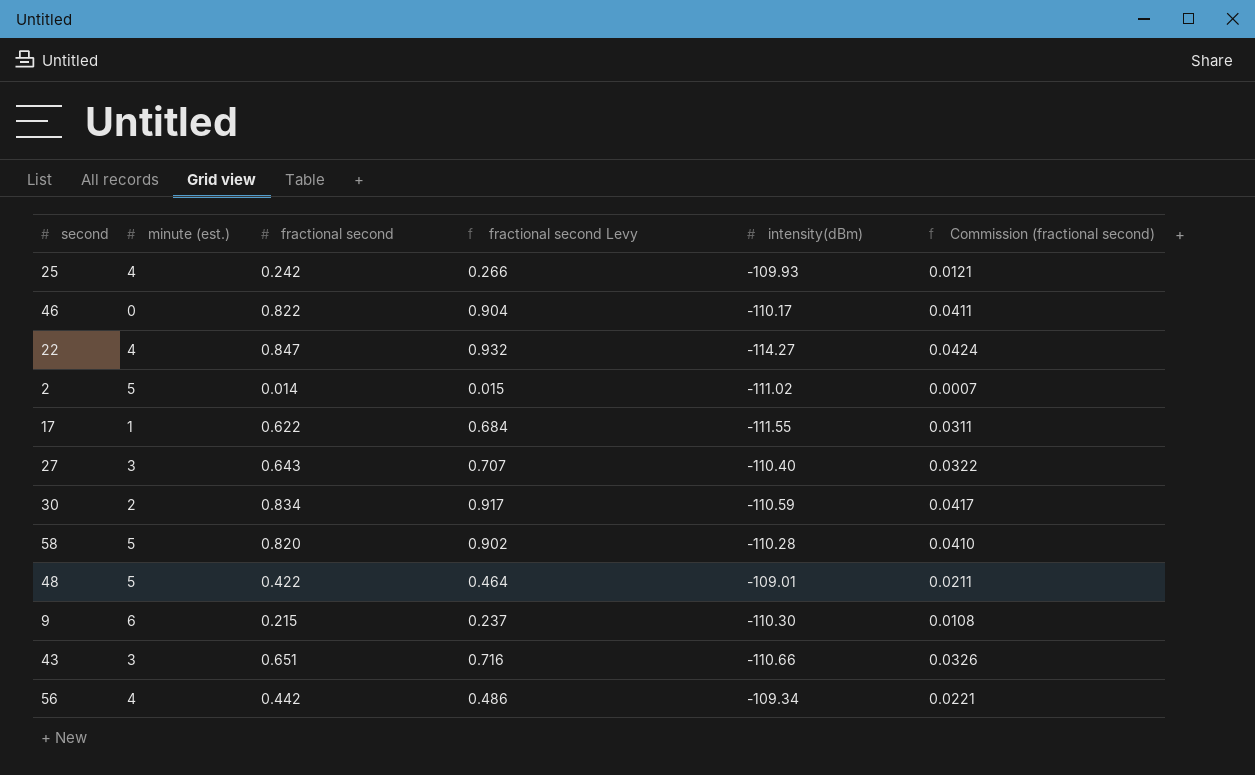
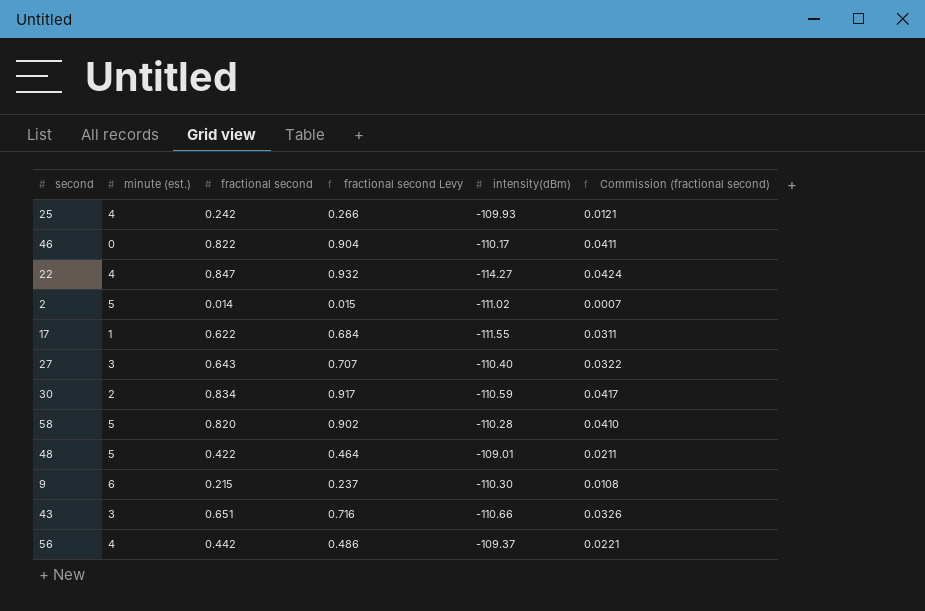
56 | intensity(dBm): -109.34 -> -109.37

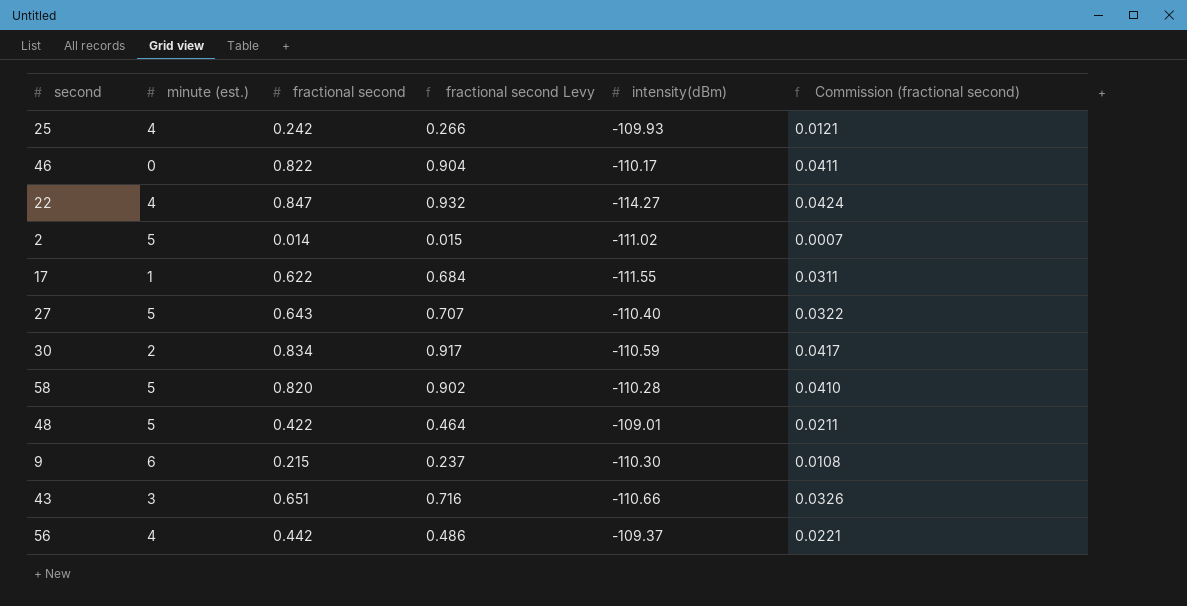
27 | minute (est.): 3 -> 5

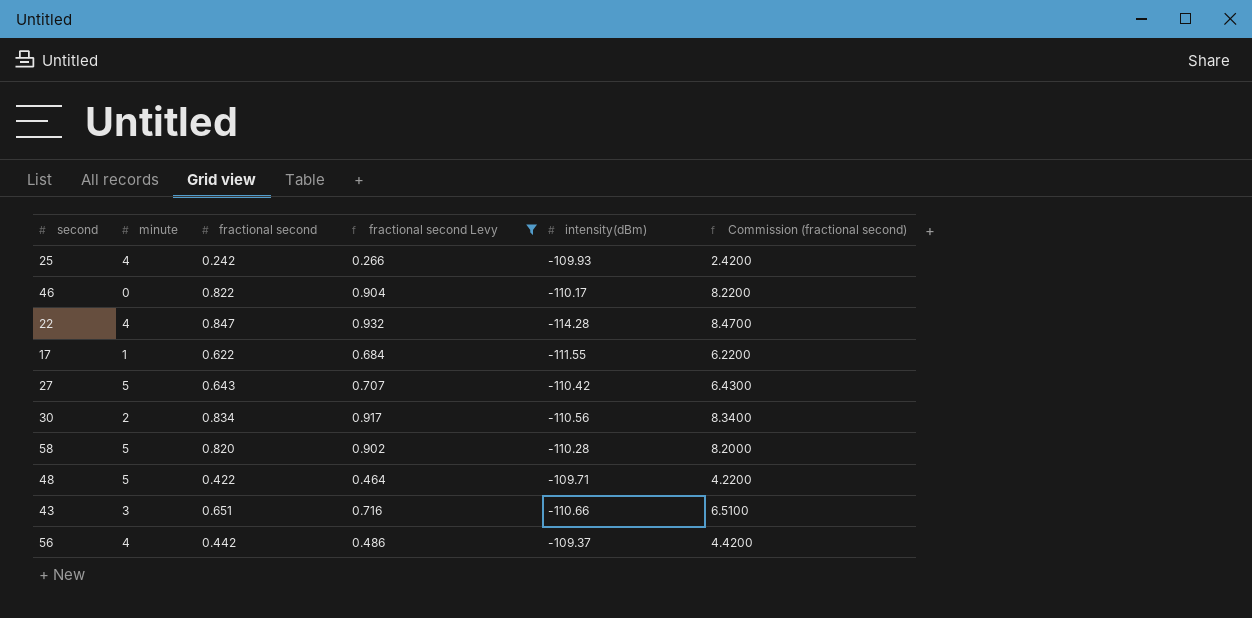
filter: none -> fractional second Levy >= 0.266
column name: minute (est.) -> minute
column Commission (fractional second) | formula: [fractional second] * 0.05 -> [fractional second] * 10
22 | intensity(dBm): -114.27 -> -114.28
27 | intensity(dBm): -110.40 -> -110.42
30 | intensity(dBm): -110.59 -> -110.56
48 | intensity(dBm): -109.01 -> -109.71

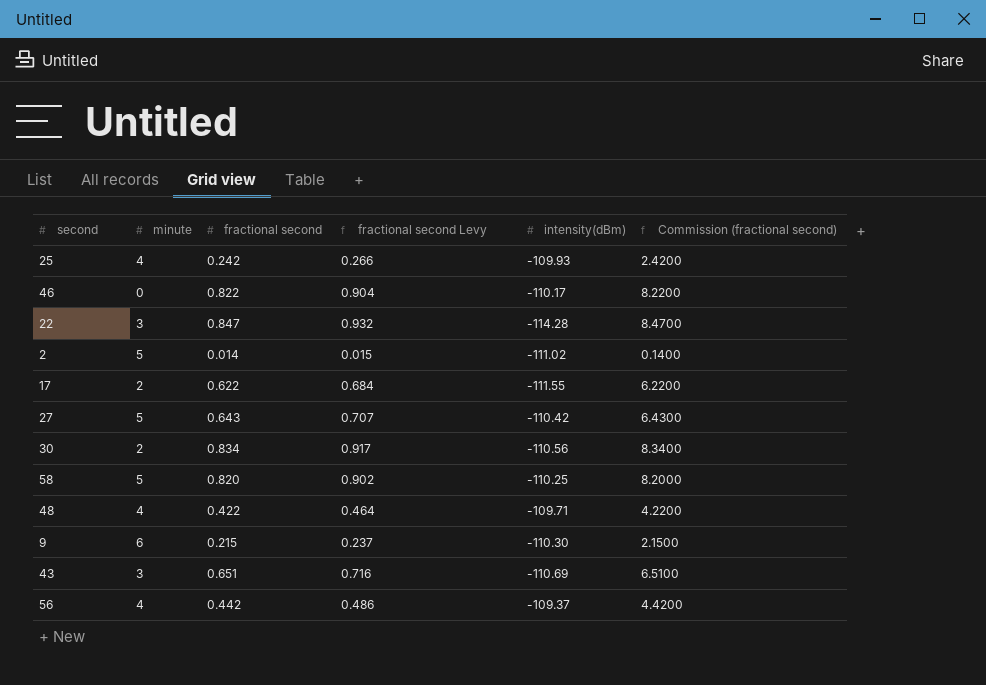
filter: fractional second Levy >= 0.266 -> none
22 | minute: 4 -> 3
17 | minute: 1 -> 2
58 | intensity(dBm): -110.28 -> -110.25
48 | minute: 5 -> 4
43 | intensity(dBm): -110.66 -> -110.69

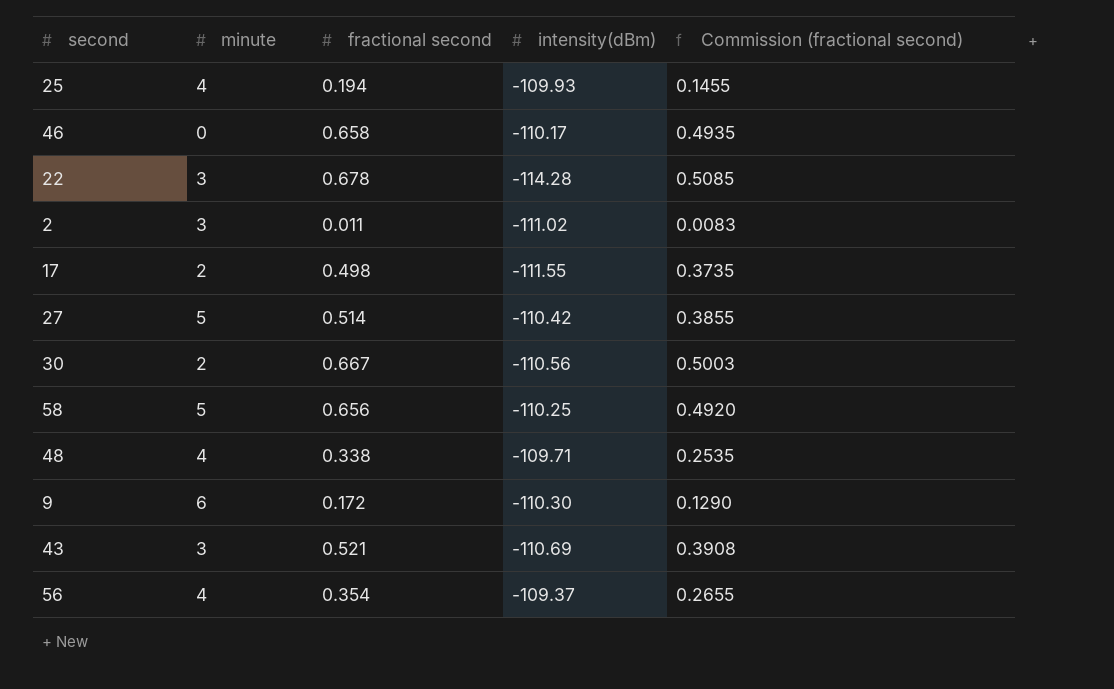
column fractional second Levy | formula: [fractional second] * 1.1 -> none
column Commission (fractional second) | formula: [fractional second] * 10 -> [fractional second] * 0.75
25 | fractional second: 0.242 -> 0.194
46 | fractional second: 0.822 -> 0.658
22 | fractional second: 0.847 -> 0.678
2 | minute: 5 -> 3
2 | fractional second: 0.014 -> 0.011
17 | fractional second: 0.622 -> 0.498
27 | fractional second: 0.643 -> 0.514
30 | fractional second: 0.834 -> 0.667
58 | fractional second: 0.820 -> 0.656
48 | fractional second: 0.422 -> 0.338
9 | fractional second: 0.215 -> 0.172
43 | fractional second: 0.651 -> 0.521
56 | fractional second: 0.442 -> 0.354

